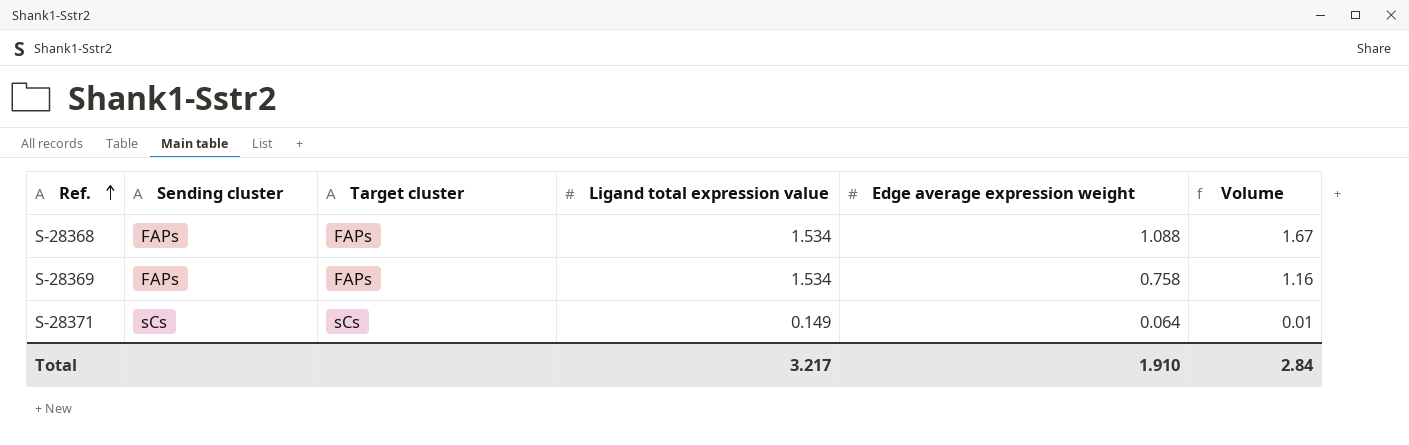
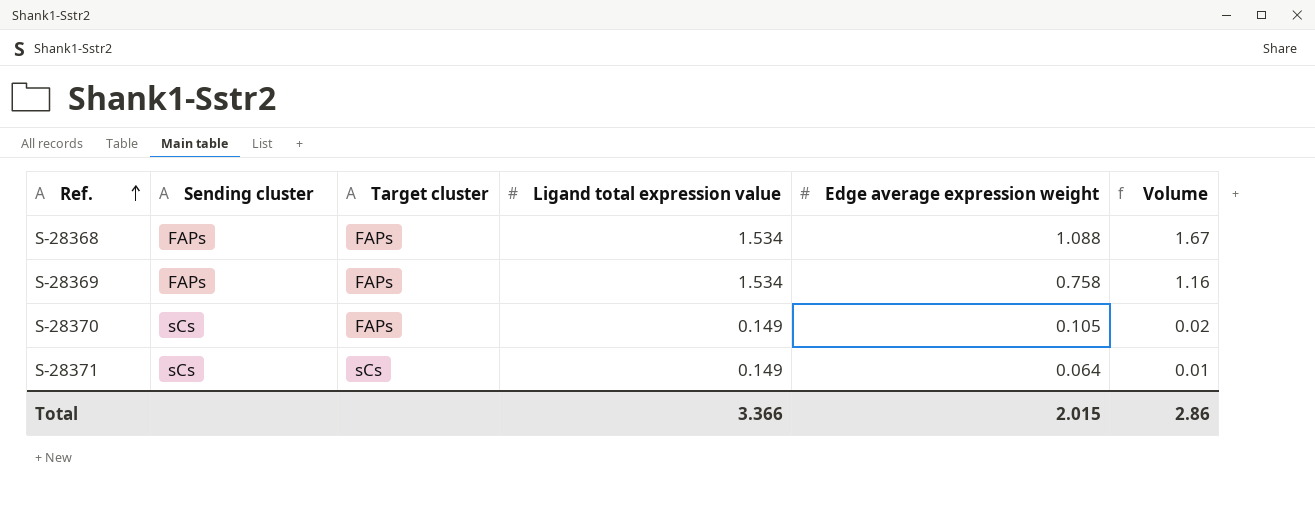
row S-28370: none -> sCs | FAPs | 0.149 | 0.105 | 0.02
Total | Ligand total expression value: 3.217 -> 3.366
Total | Edge average expression weight: 1.910 -> 2.015
Total | Volume: 2.84 -> 2.86

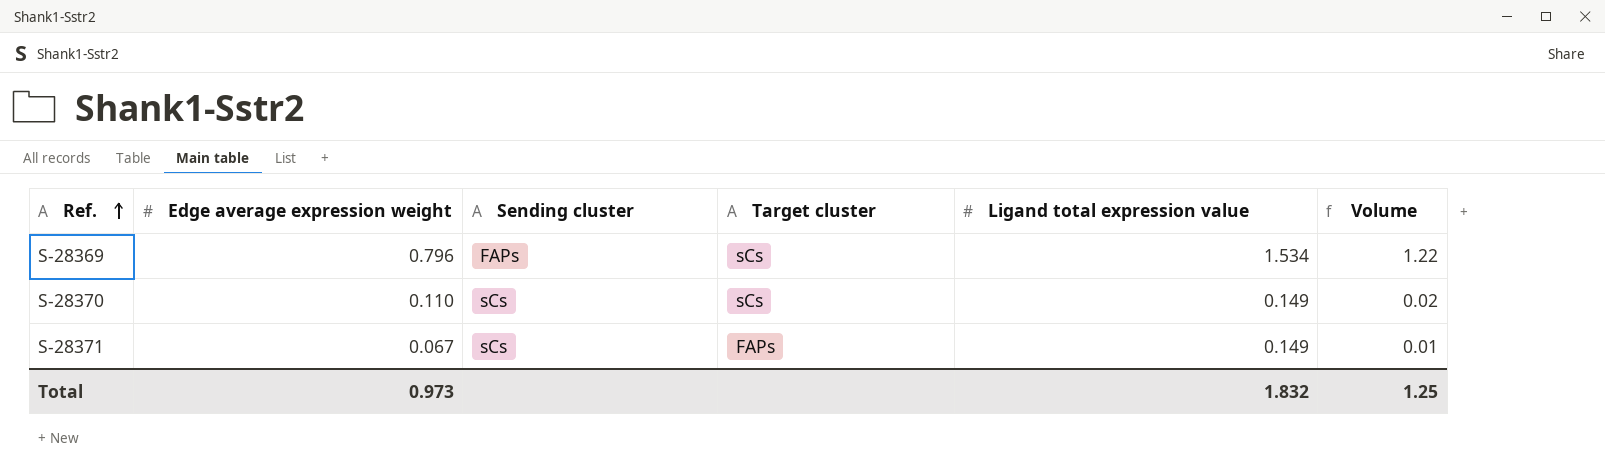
column Edge average expression weight | position: 5 -> 2
row S-28368: FAPs | FAPs | 1.534 | 1.088 | 1.67 -> none
S-28369 | Edge average expression weight: 0.758 -> 0.796
S-28369 | Target cluster: FAPs -> sCs
S-28369 | Volume: 1.16 -> 1.22
S-28370 | Edge average expression weight: 0.105 -> 0.110
S-28370 | Target cluster: FAPs -> sCs
S-28371 | Edge average expression weight: 0.064 -> 0.067
S-28371 | Target cluster: sCs -> FAPs
Total | Edge average expression weight: 2.015 -> 0.973
Total | Ligand total expression value: 3.366 -> 1.832
Total | Volume: 2.86 -> 1.25

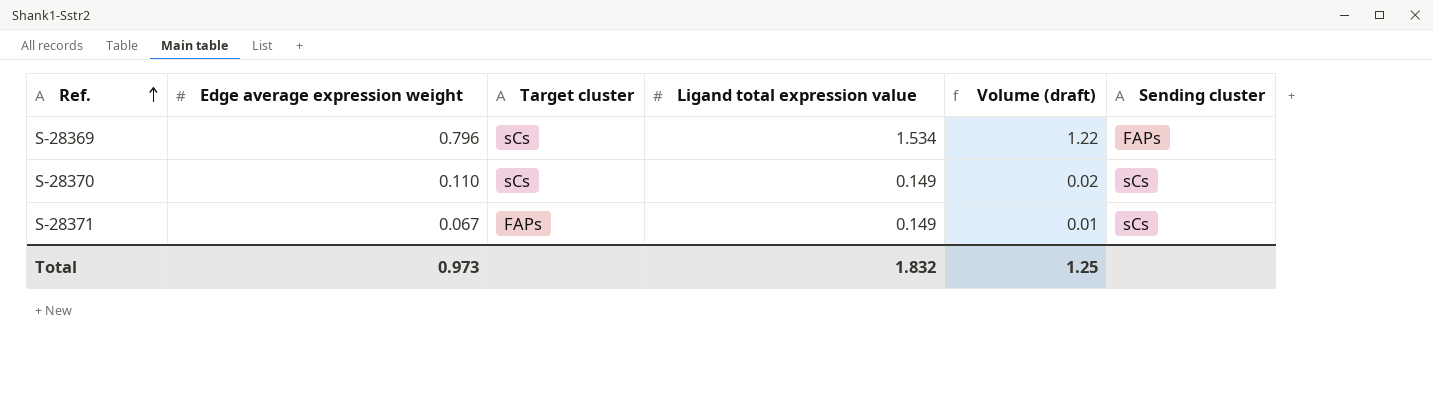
column name: Volume -> Volume (draft)
column Sending cluster | position: 3 -> 6

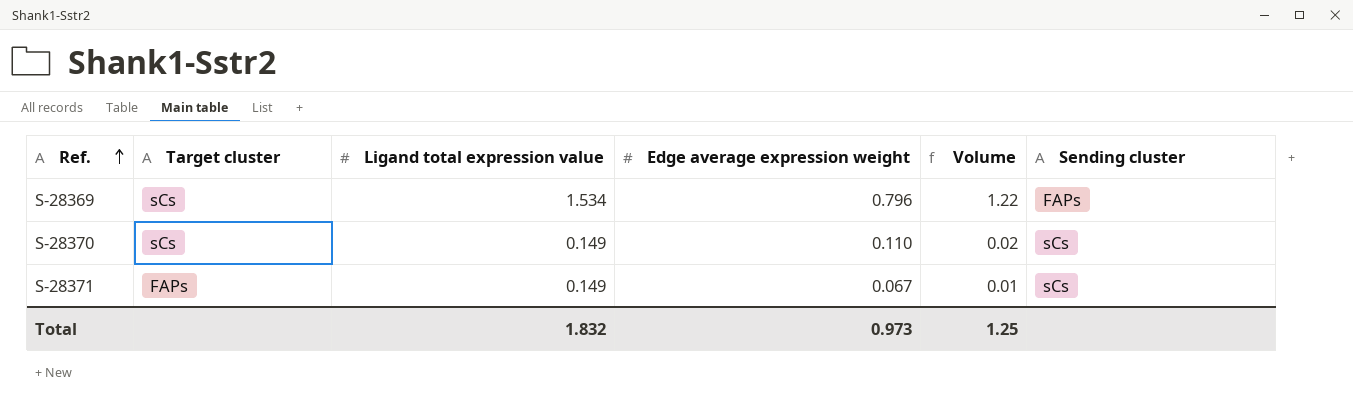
column Edge average expression weight | position: 2 -> 4
column name: Volume (draft) -> Volume

